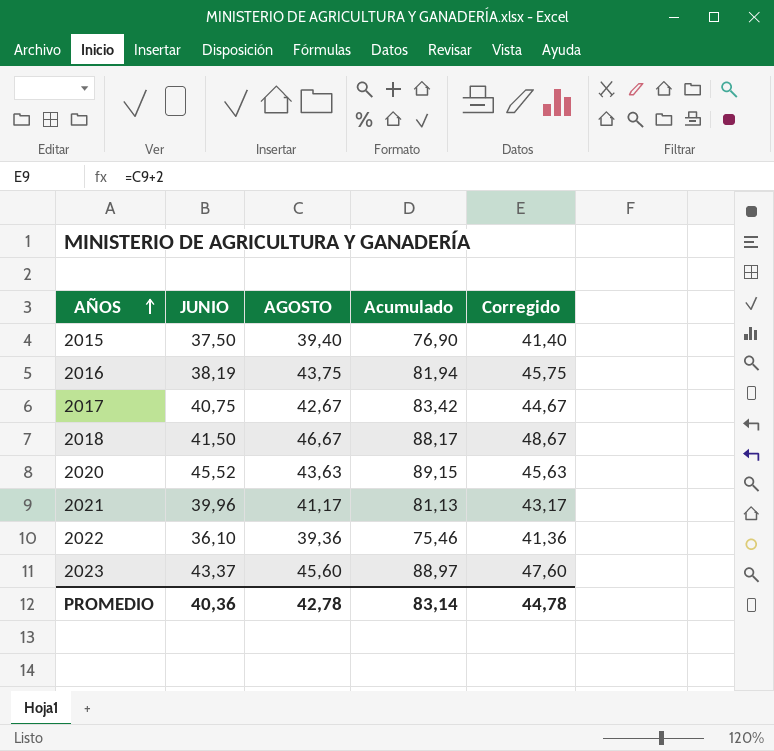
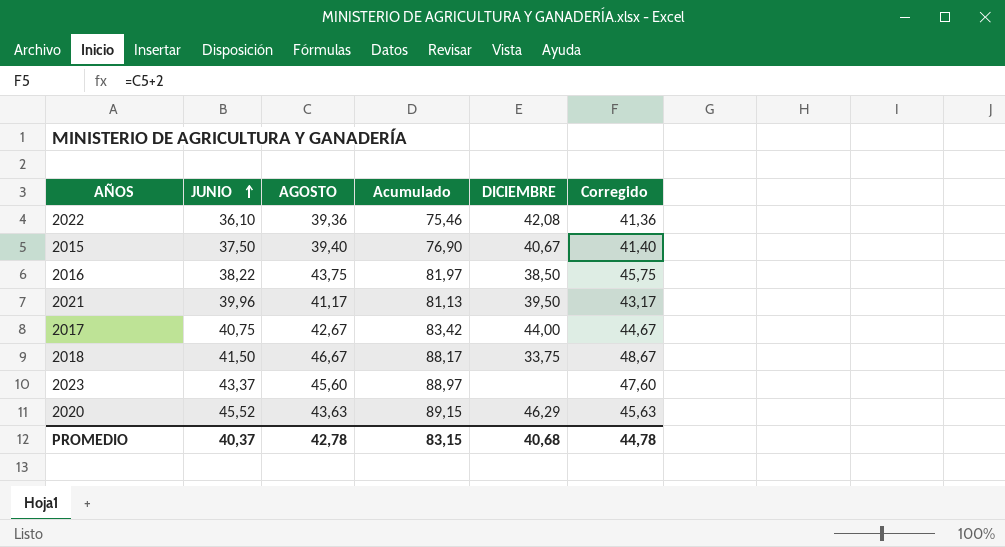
row order: AÑOS ascending -> JUNIO ascending
column DICIEMBRE | position: none -> 5
2016 | JUNIO: 38,19 -> 38,22
2016 | Acumulado: 81,94 -> 81,97
PROMEDIO | JUNIO: 40,36 -> 40,37
PROMEDIO | Acumulado: 83,14 -> 83,15

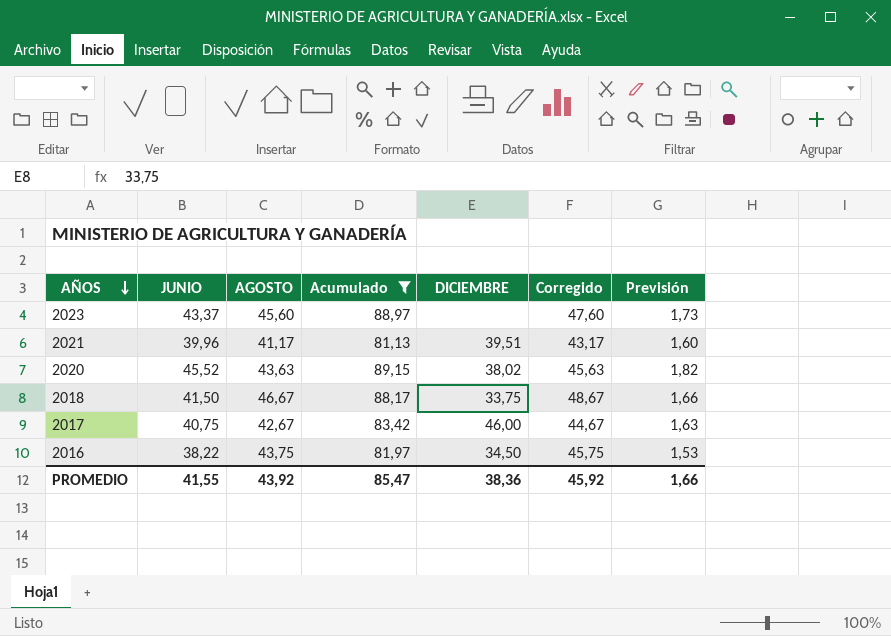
filter: none -> Acumulado >= 81,13
row order: JUNIO ascending -> AÑOS descending
column Previsión | formula: none -> [JUNIO] * 0,04
2021 | DICIEMBRE: 39,50 -> 39,51
2020 | DICIEMBRE: 46,29 -> 38,02
2017 | DICIEMBRE: 44,00 -> 46,00
2016 | DICIEMBRE: 38,50 -> 34,50
PROMEDIO | JUNIO: 40,37 -> 41,55
PROMEDIO | AGOSTO: 42,78 -> 43,92
PROMEDIO | Acumulado: 83,15 -> 85,47
PROMEDIO | DICIEMBRE: 40,68 -> 38,36
PROMEDIO | Corregido: 44,78 -> 45,92

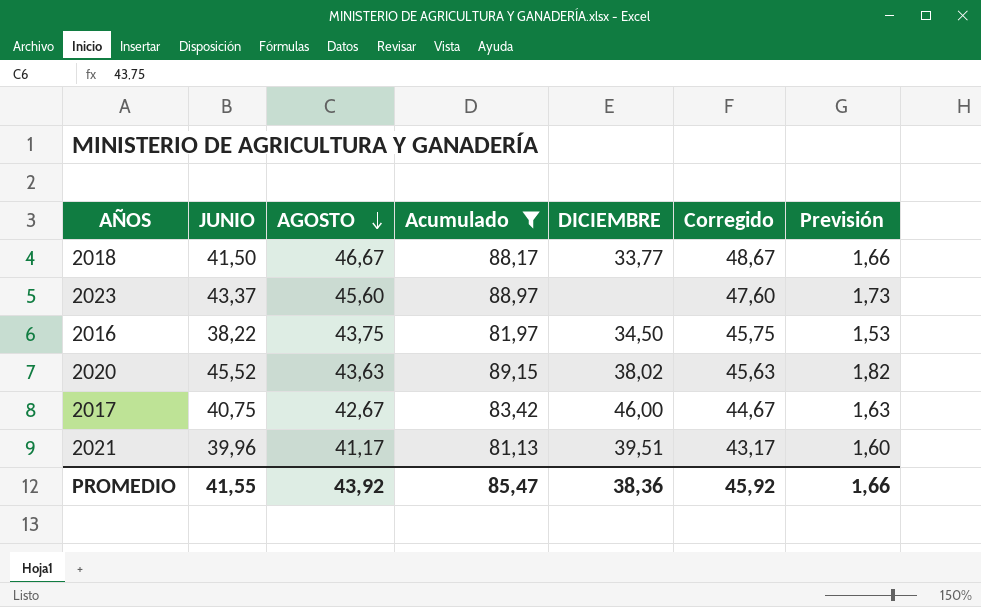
row order: AÑOS descending -> AGOSTO descending
2018 | DICIEMBRE: 33,75 -> 33,77

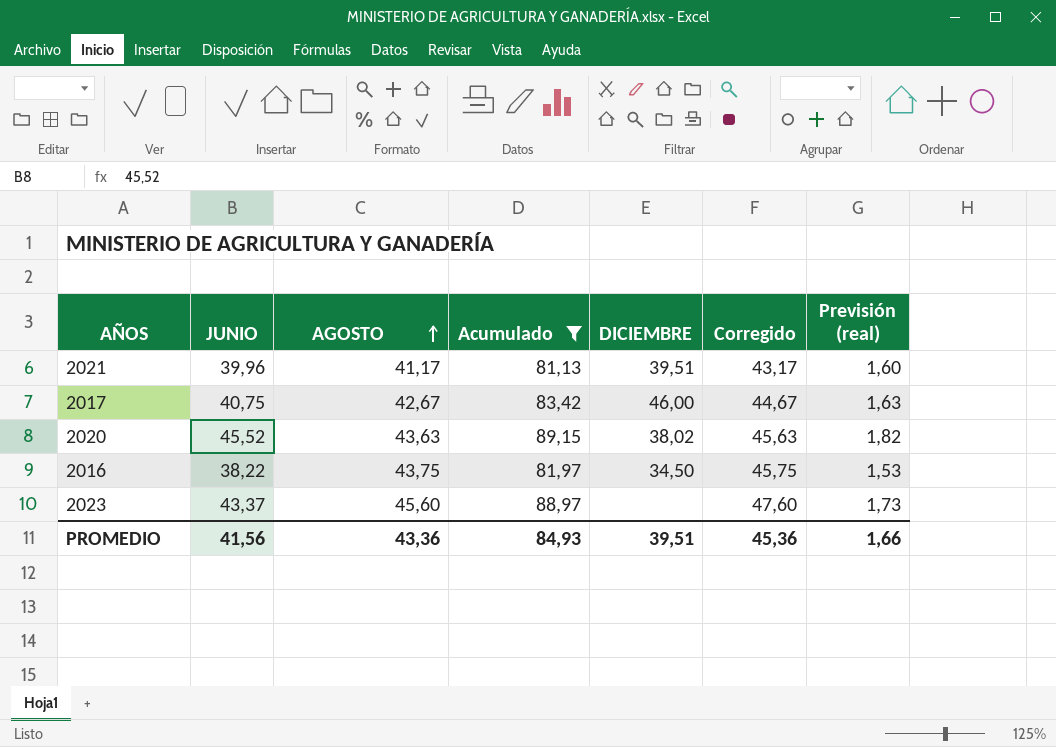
row order: AGOSTO descending -> AGOSTO ascending
column name: Previsión -> Previsión (real)
row 2018: 41,50 | 46,67 | 88,17 | 33,77 | 48,67 | 1,66 -> none
PROMEDIO | JUNIO: 41,55 -> 41,56
PROMEDIO | AGOSTO: 43,92 -> 43,36
PROMEDIO | Acumulado: 85,47 -> 84,93
PROMEDIO | DICIEMBRE: 38,36 -> 39,51
PROMEDIO | Corregido: 45,92 -> 45,36

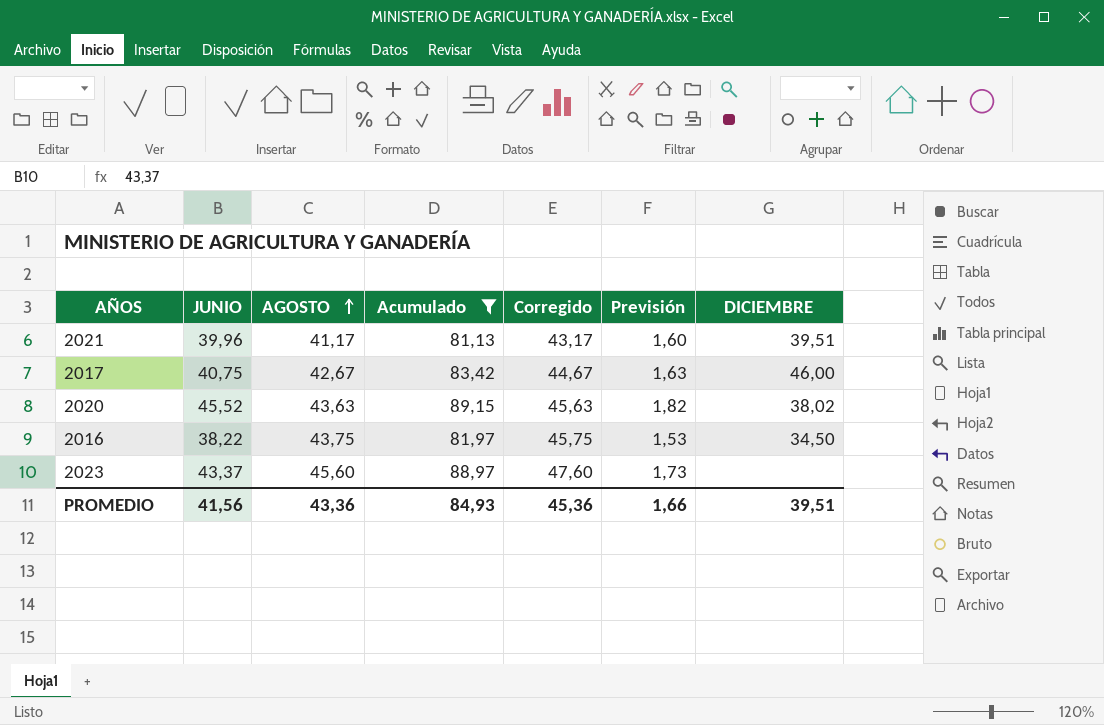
column name: Previsión (real) -> Previsión
column DICIEMBRE | position: 5 -> 7

